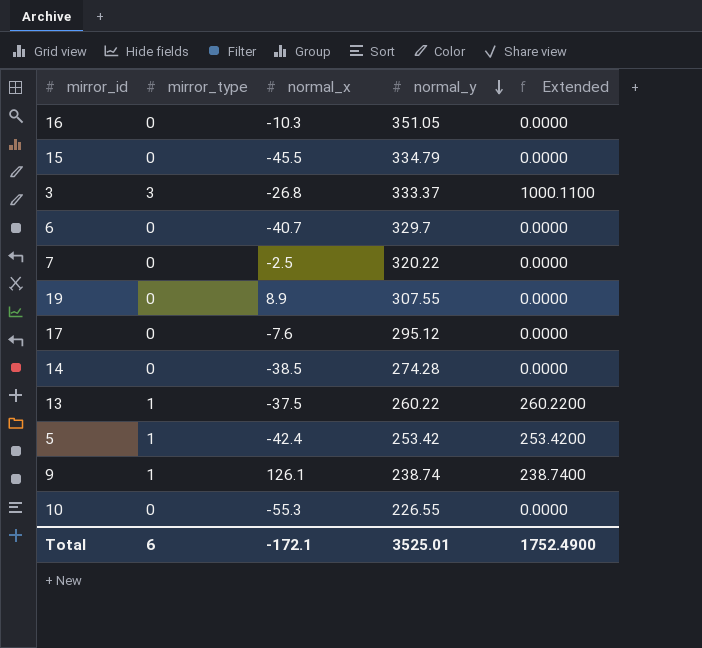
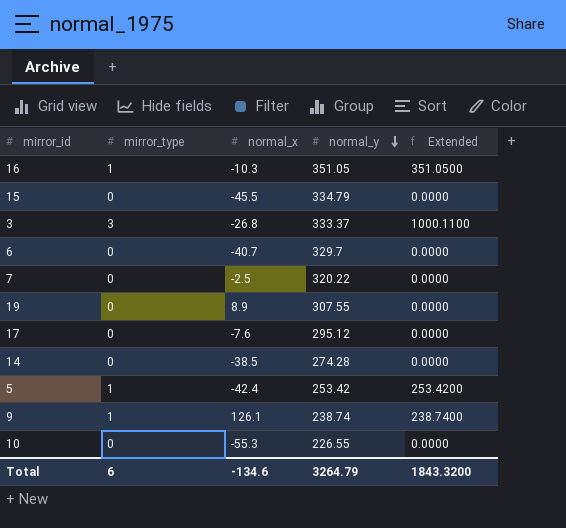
row 13: 1 | -37.5 | 260.22 | 260.2200 -> none
16 | mirror_type: 0 -> 1
16 | Extended: 0.0000 -> 351.0500
Total | normal_x: -172.1 -> -134.6
Total | normal_y: 3525.01 -> 3264.79
Total | Extended: 1752.4900 -> 1843.3200

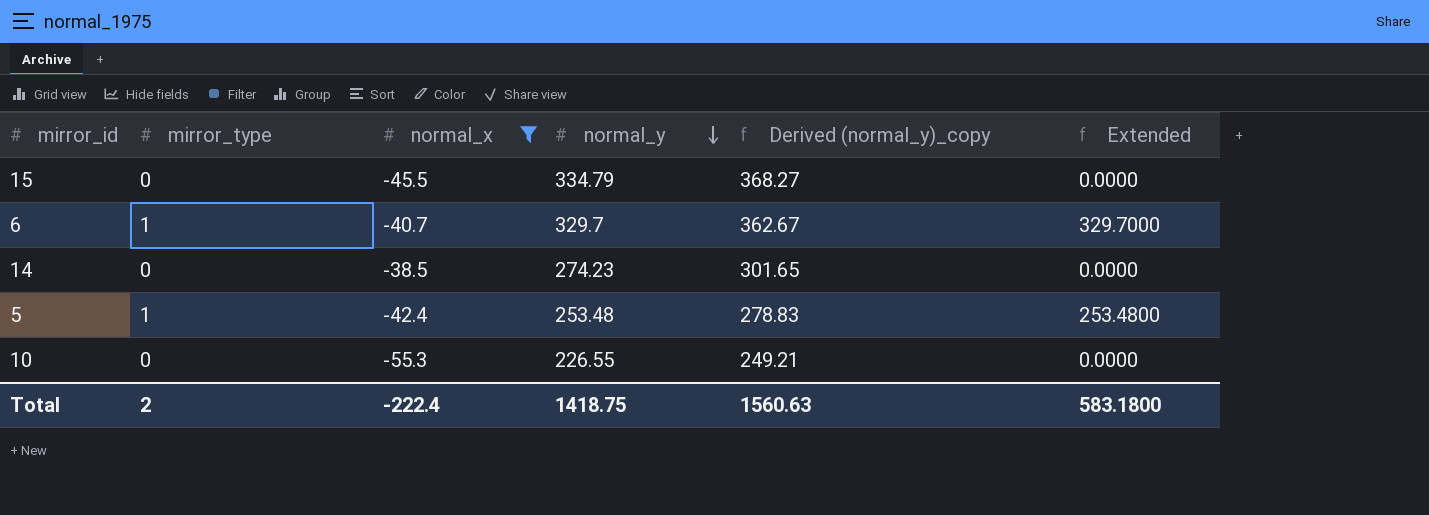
filter: none -> normal_x <= -38.5
column Derived (normal_y)_copy | formula: none -> [normal_y] * 1.1
6 | mirror_type: 0 -> 1
6 | Extended: 0.0000 -> 329.7000
14 | normal_y: 274.28 -> 274.23
5 | normal_y: 253.42 -> 253.48
5 | Extended: 253.4200 -> 253.4800
Total | mirror_type: 6 -> 2
Total | normal_x: -134.6 -> -222.4
Total | normal_y: 3264.79 -> 1418.75
Total | Extended: 1843.3200 -> 583.1800

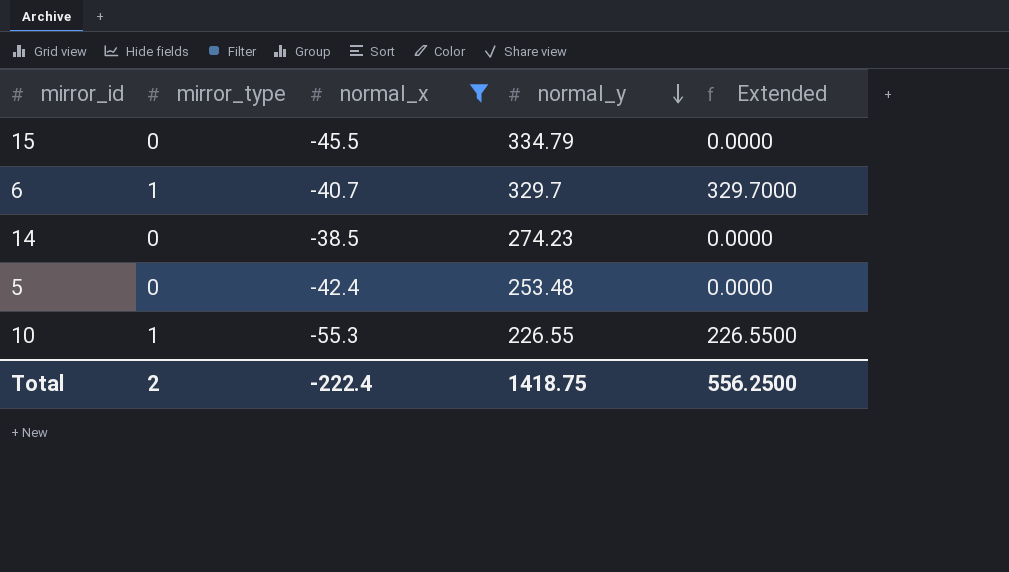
column Derived (normal_y)_copy | formula: [normal_y] * 1.1 -> none
5 | mirror_type: 1 -> 0
5 | Extended: 253.4800 -> 0.0000
10 | mirror_type: 0 -> 1
10 | Extended: 0.0000 -> 226.5500
Total | Extended: 583.1800 -> 556.2500

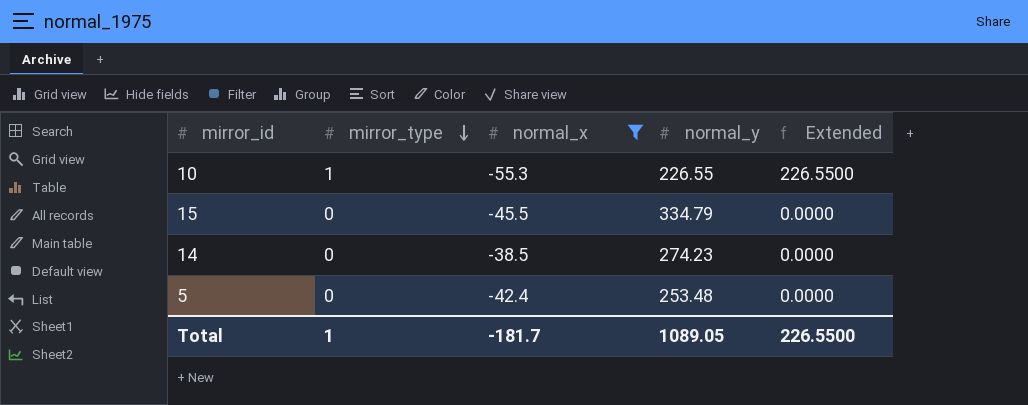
row order: normal_y descending -> mirror_type descending
row 6: 1 | -40.7 | 329.7 | 329.7000 -> none
Total | mirror_type: 2 -> 1
Total | normal_x: -222.4 -> -181.7
Total | normal_y: 1418.75 -> 1089.05
Total | Extended: 556.2500 -> 226.5500

